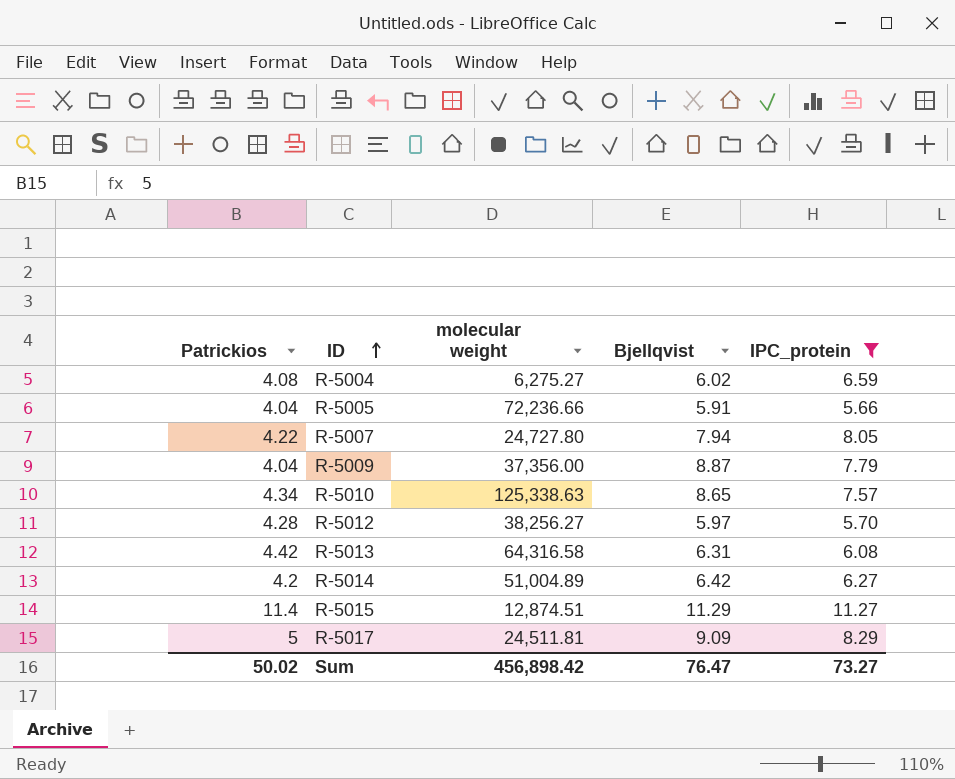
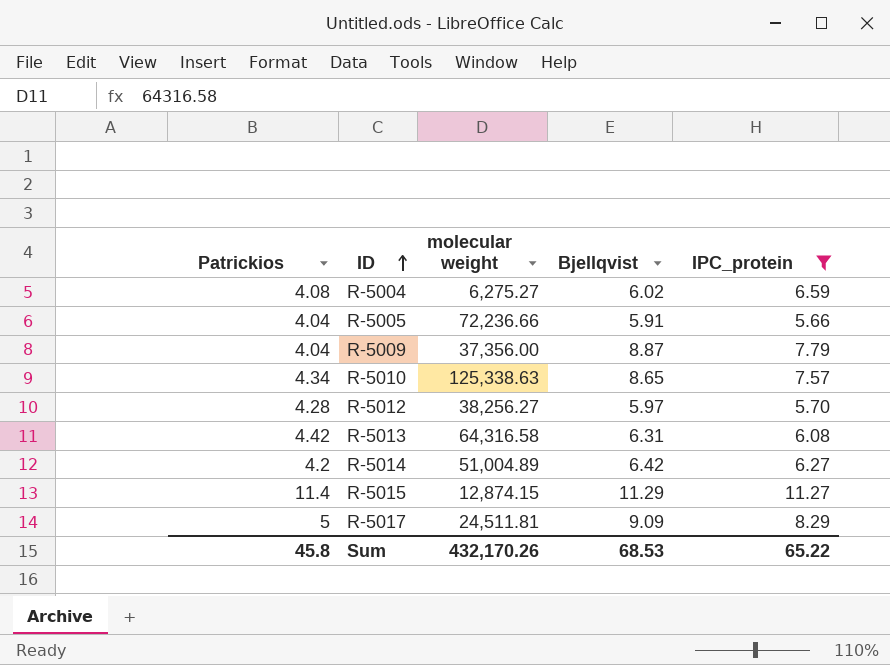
row R-5007: 4.22 | 24,727.80 | 7.94 | 8.05 -> none
R-5015 | molecular weight: 12,874.51 -> 12,874.15
Sum | Patrickios: 50.02 -> 45.8
Sum | molecular weight: 456,898.42 -> 432,170.26
Sum | Bjellqvist: 76.47 -> 68.53
Sum | IPC_protein: 73.27 -> 65.22

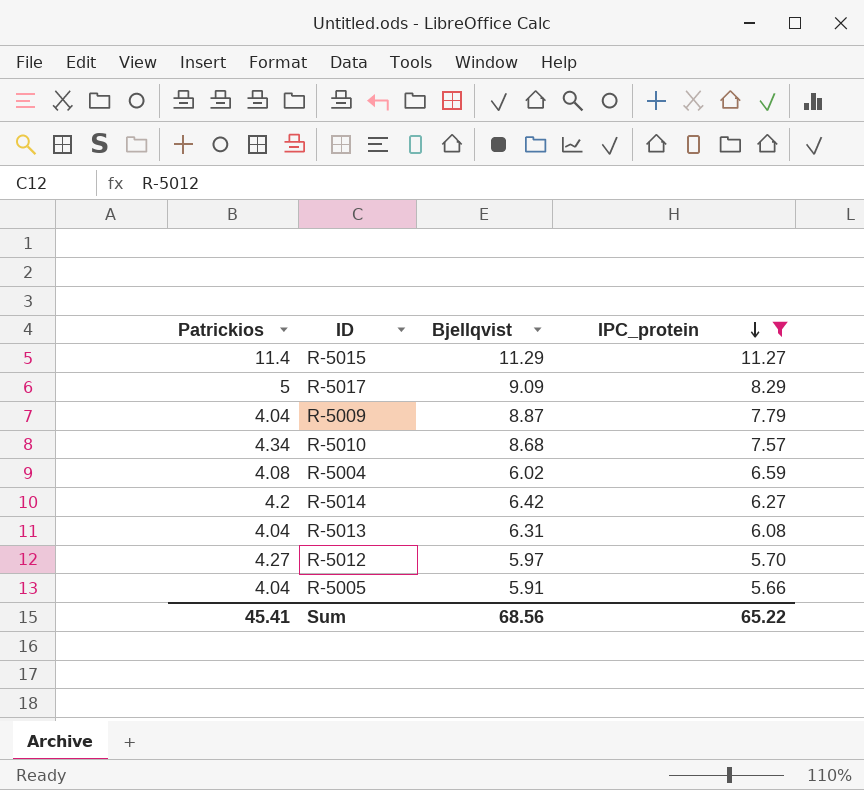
row order: ID ascending -> IPC_protein descending
column molecular weight | position: 3 -> none
R-5010 | Bjellqvist: 8.65 -> 8.68
R-5013 | Patrickios: 4.42 -> 4.04
R-5012 | Patrickios: 4.28 -> 4.27
Sum | Patrickios: 45.8 -> 45.41
Sum | Bjellqvist: 68.53 -> 68.56

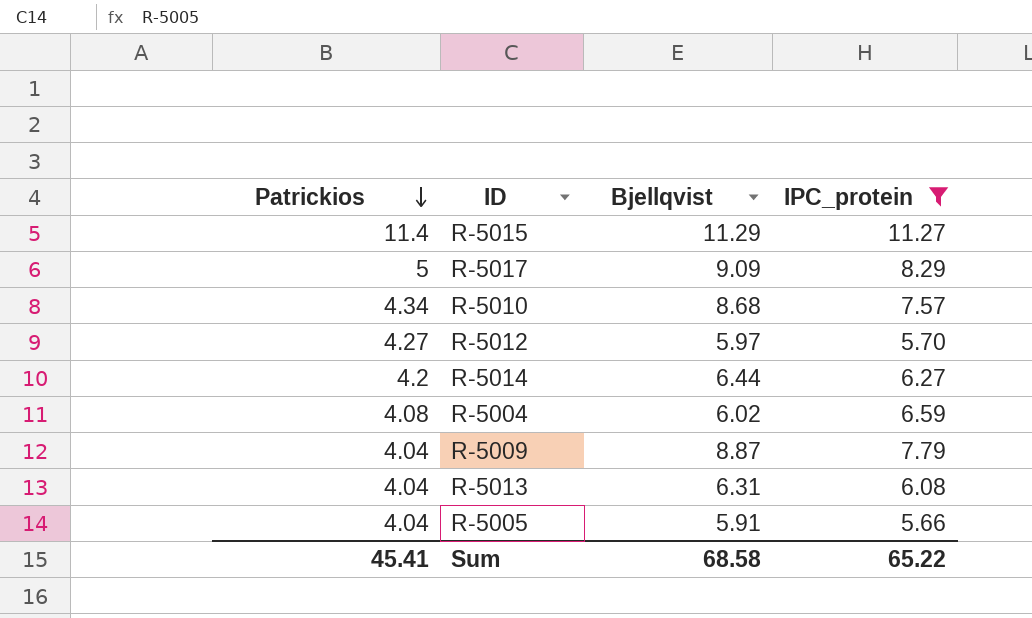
row order: IPC_protein descending -> Patrickios descending
R-5014 | Bjellqvist: 6.42 -> 6.44
Sum | Bjellqvist: 68.56 -> 68.58

